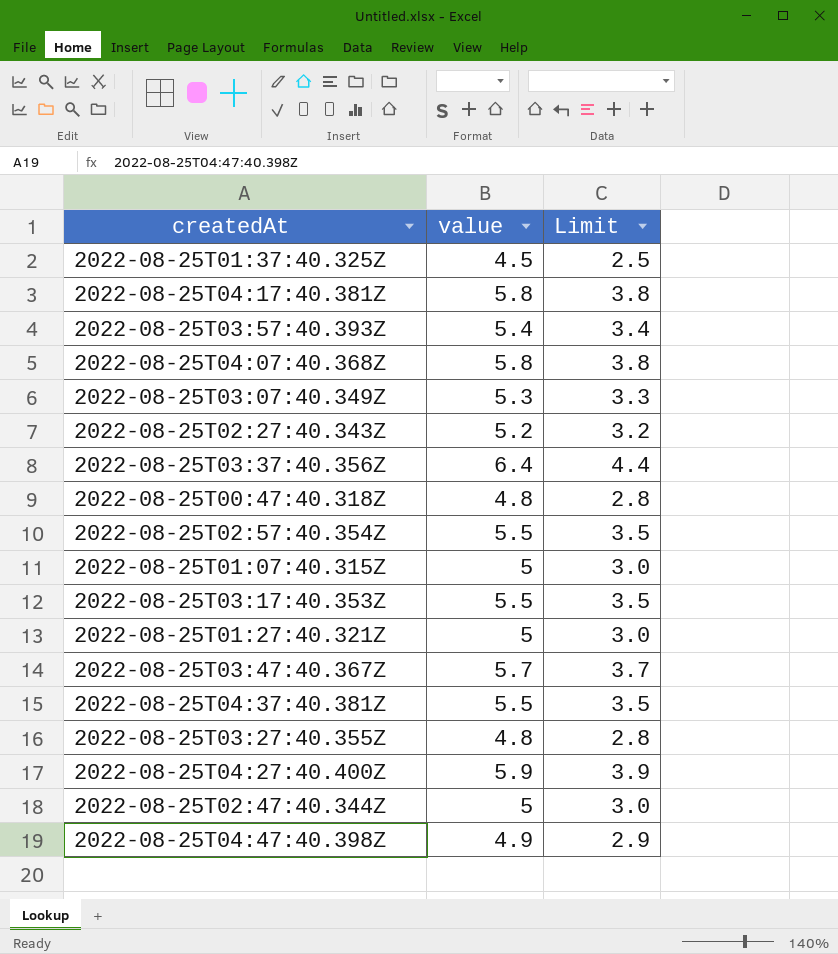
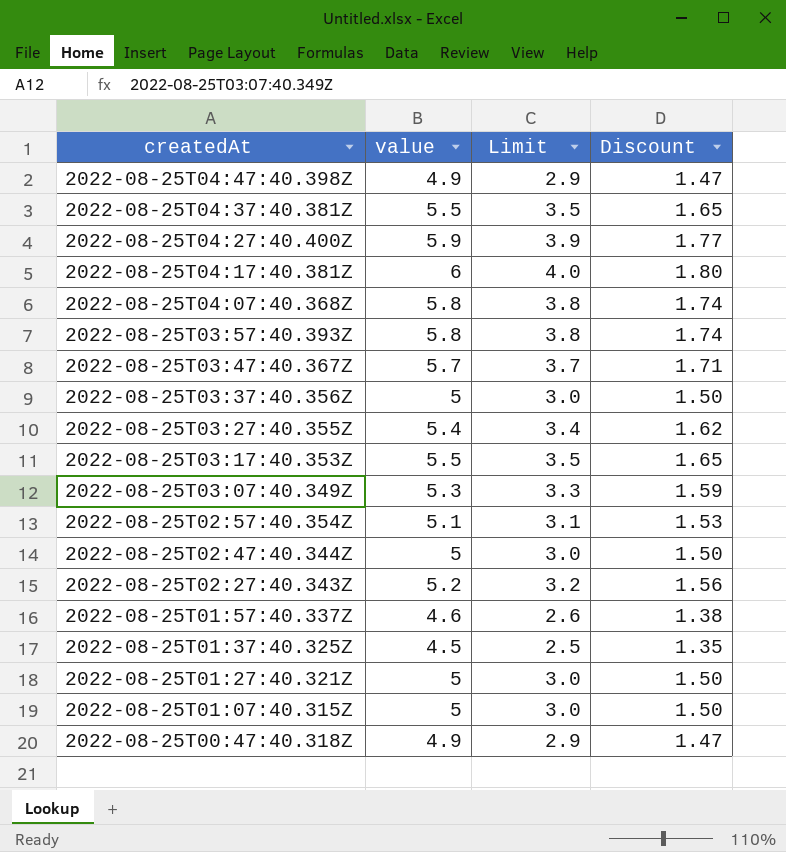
row order: none -> createdAt descending
column Discount | formula: none -> [value] * 0.3
2022-08-25T04:17:40.381Z | value: 5.8 -> 6
2022-08-25T04:17:40.381Z | Limit: 3.8 -> 4.0
2022-08-25T03:57:40.393Z | value: 5.4 -> 5.8
2022-08-25T03:57:40.393Z | Limit: 3.4 -> 3.8
2022-08-25T03:37:40.356Z | value: 6.4 -> 5
2022-08-25T03:37:40.356Z | Limit: 4.4 -> 3.0
2022-08-25T03:27:40.355Z | value: 4.8 -> 5.4
2022-08-25T03:27:40.355Z | Limit: 2.8 -> 3.4
2022-08-25T02:57:40.354Z | value: 5.5 -> 5.1
2022-08-25T02:57:40.354Z | Limit: 3.5 -> 3.1
row 2022-08-25T01:57:40.337Z: none -> 4.6 | 2.6 | 1.38
2022-08-25T00:47:40.318Z | value: 4.8 -> 4.9
2022-08-25T00:47:40.318Z | Limit: 2.8 -> 2.9

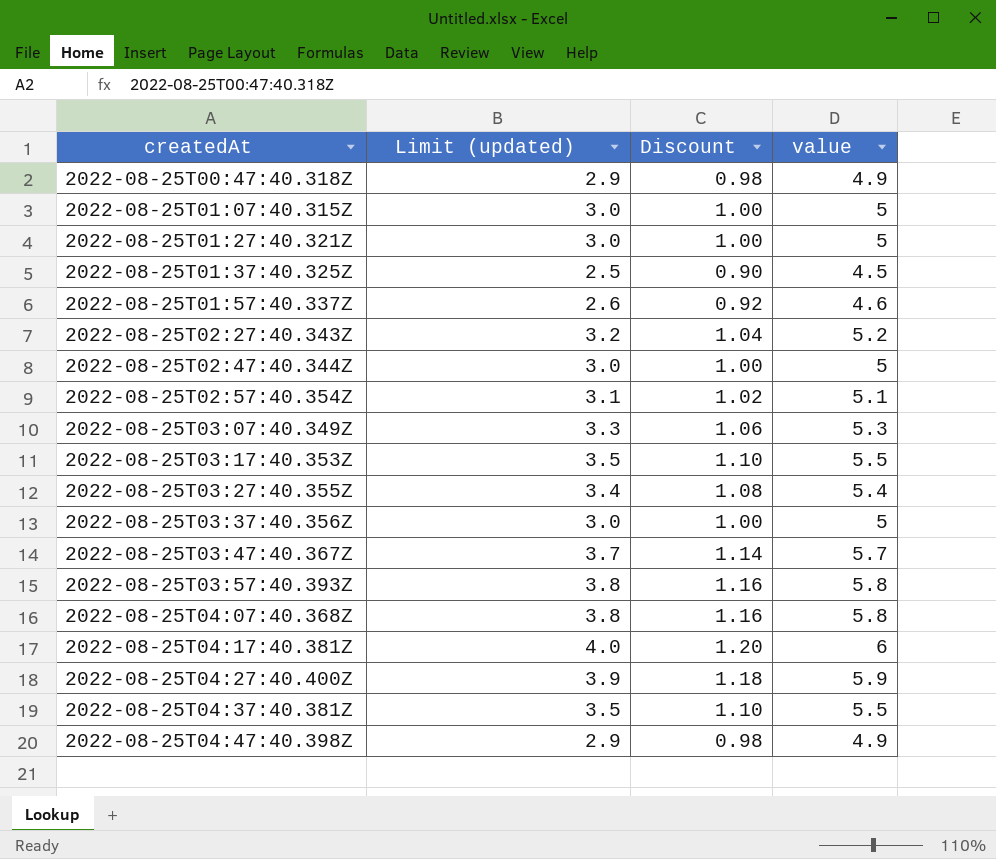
row order: createdAt descending -> createdAt ascending
column name: Limit -> Limit (updated)
column Discount | formula: [value] * 0.3 -> [value] * 0.2
column value | position: 2 -> 4

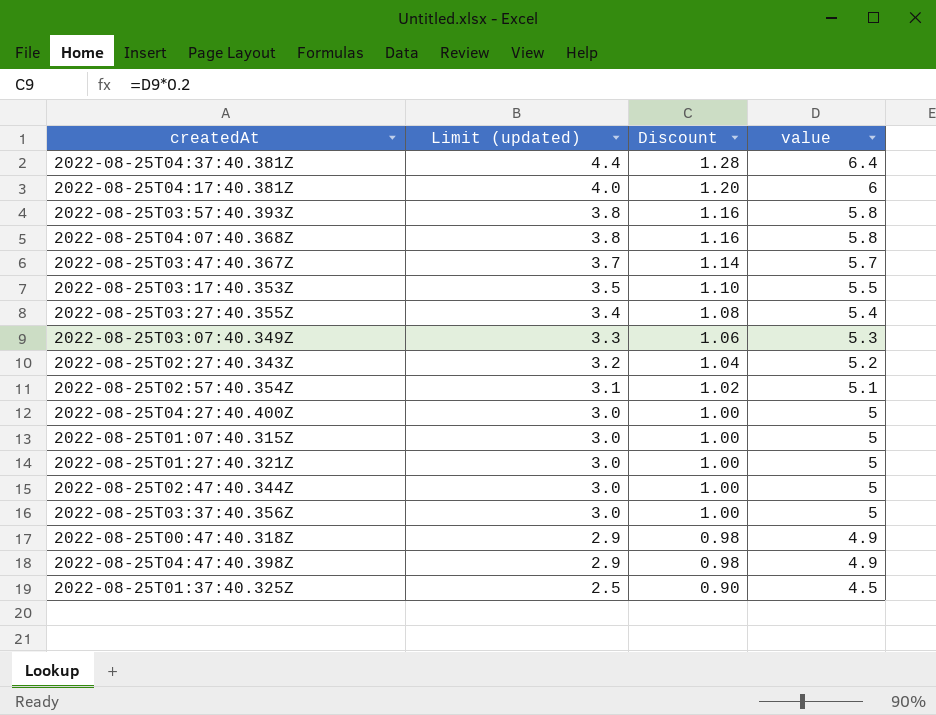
row order: createdAt ascending -> Limit (updated) descending
row 2022-08-25T01:57:40.337Z: 2.6 | 0.92 | 4.6 -> none
2022-08-25T04:37:40.381Z | Limit (updated): 3.5 -> 4.4
2022-08-25T04:37:40.381Z | Discount: 1.10 -> 1.28
2022-08-25T04:37:40.381Z | value: 5.5 -> 6.4
2022-08-25T04:27:40.400Z | Limit (updated): 3.9 -> 3.0
2022-08-25T04:27:40.400Z | Discount: 1.18 -> 1.00
2022-08-25T04:27:40.400Z | value: 5.9 -> 5

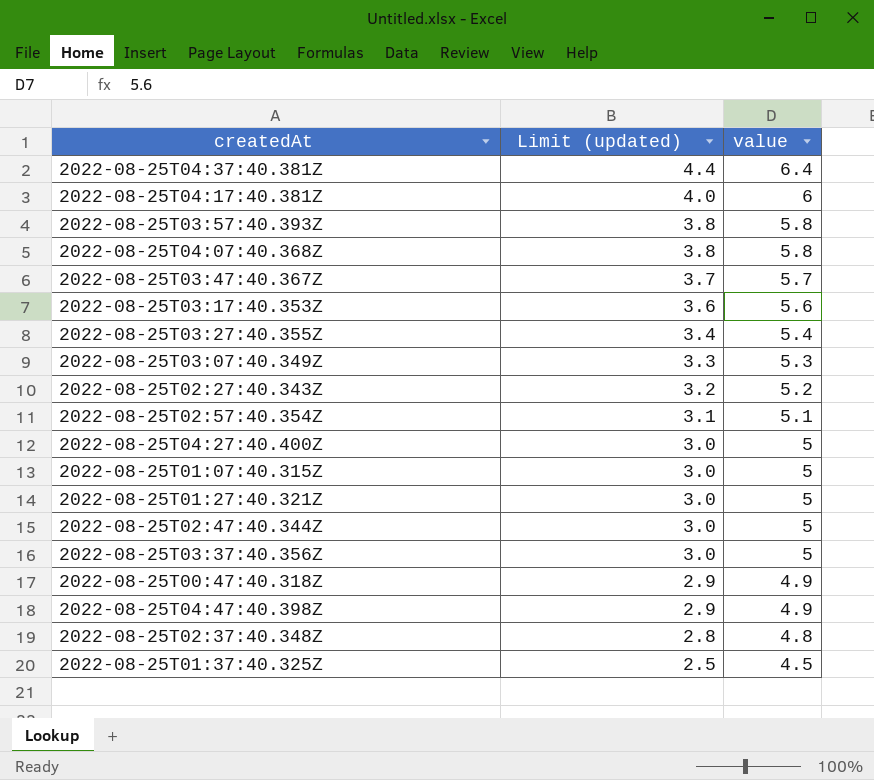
column Discount | formula: [value] * 0.2 -> none
2022-08-25T03:17:40.353Z | Limit (updated): 3.5 -> 3.6
2022-08-25T03:17:40.353Z | value: 5.5 -> 5.6
row 2022-08-25T02:37:40.348Z: none -> 2.8 | 4.8

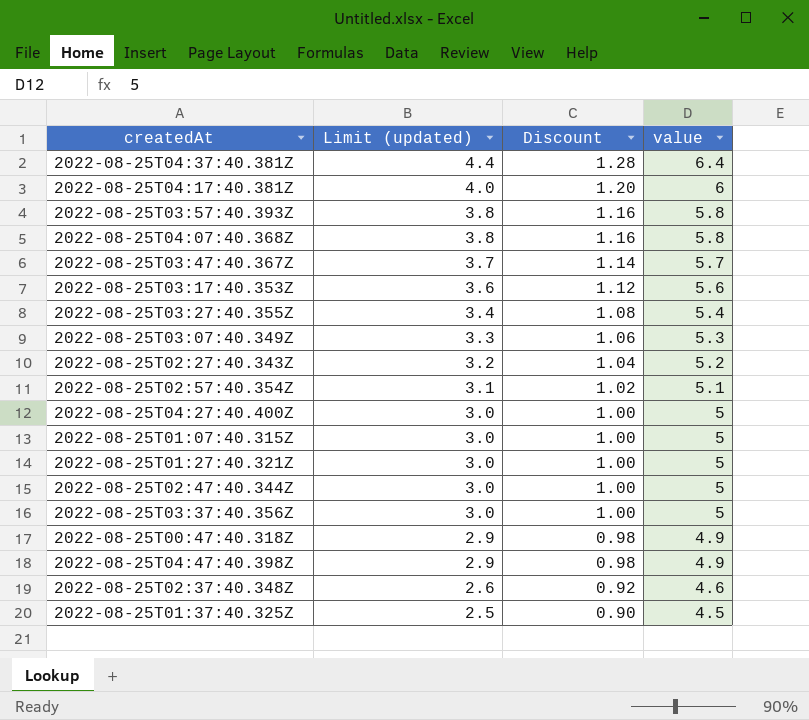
column Discount | formula: none -> [value] * 0.2
2022-08-25T02:37:40.348Z | Limit (updated): 2.8 -> 2.6
2022-08-25T02:37:40.348Z | value: 4.8 -> 4.6

